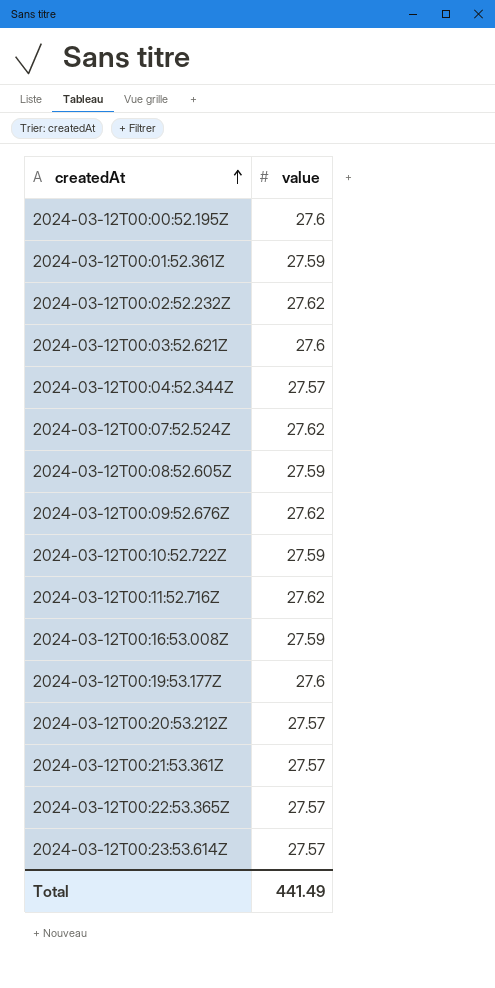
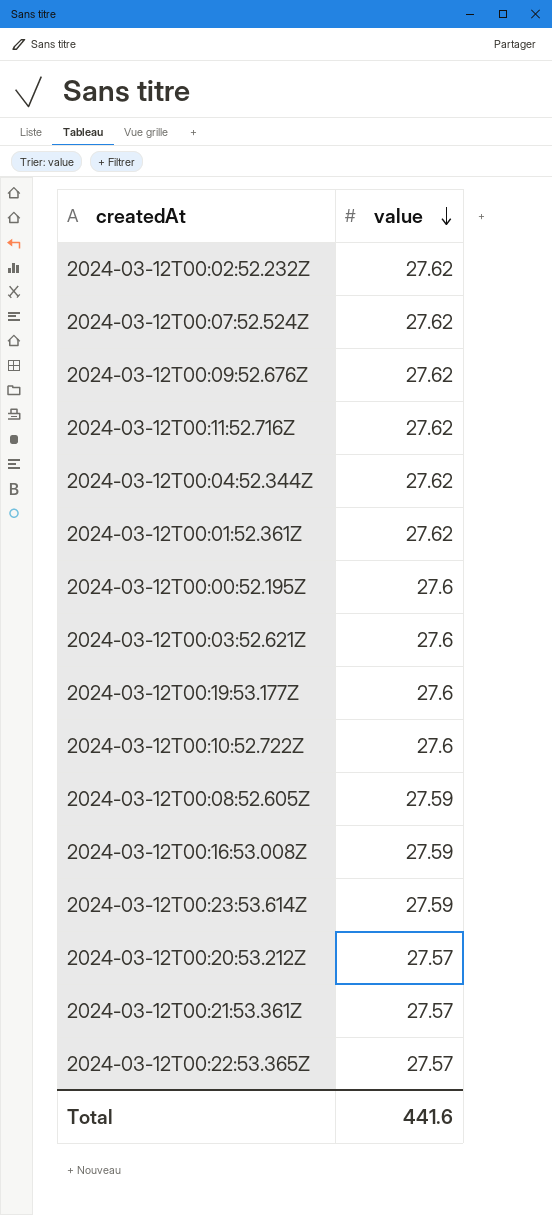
row order: createdAt ascending -> value descending
2024-03-12T00:04:52.344Z | value: 27.57 -> 27.62
2024-03-12T00:01:52.361Z | value: 27.59 -> 27.62
2024-03-12T00:10:52.722Z | value: 27.59 -> 27.6
2024-03-12T00:23:53.614Z | value: 27.57 -> 27.59
Total | value: 441.49 -> 441.6

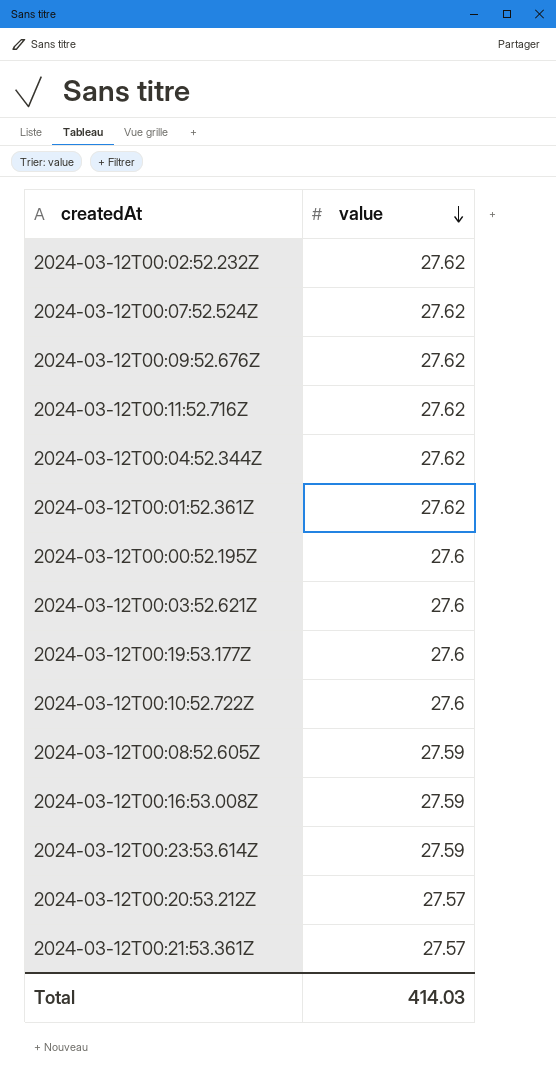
row 2024-03-12T00:22:53.365Z: 27.57 -> none
Total | value: 441.6 -> 414.03

